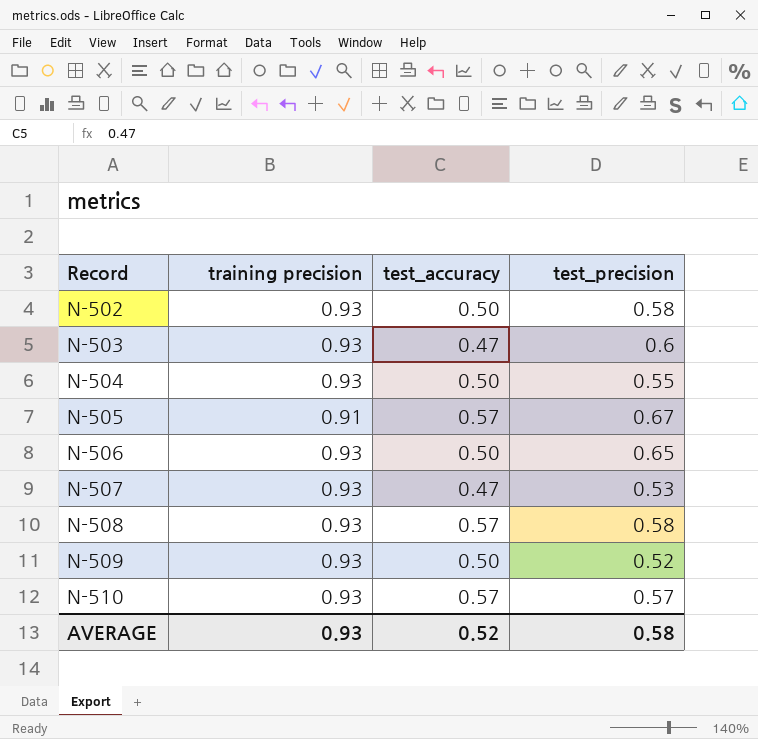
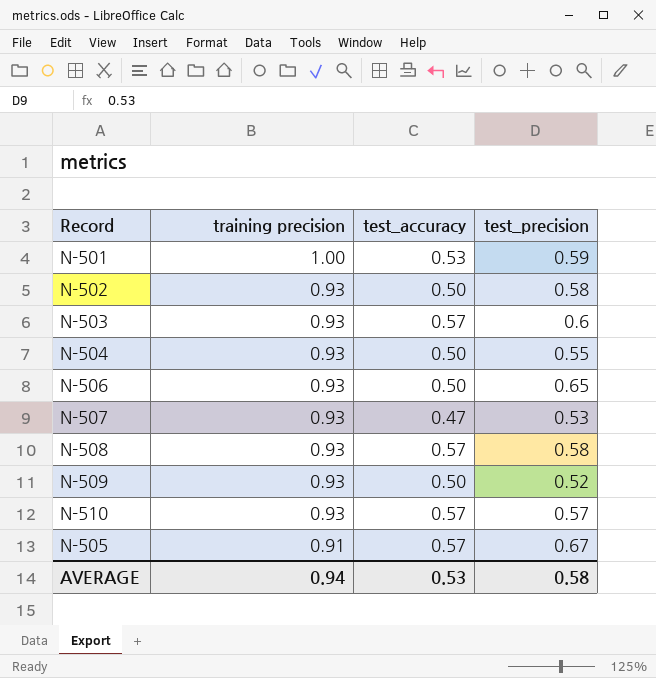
row order: Record ascending -> training precision descending
row N-501: none -> 1.00 | 0.53 | 0.59
N-503 | test_accuracy: 0.47 -> 0.57
AVERAGE | training precision: 0.93 -> 0.94
AVERAGE | test_accuracy: 0.52 -> 0.53

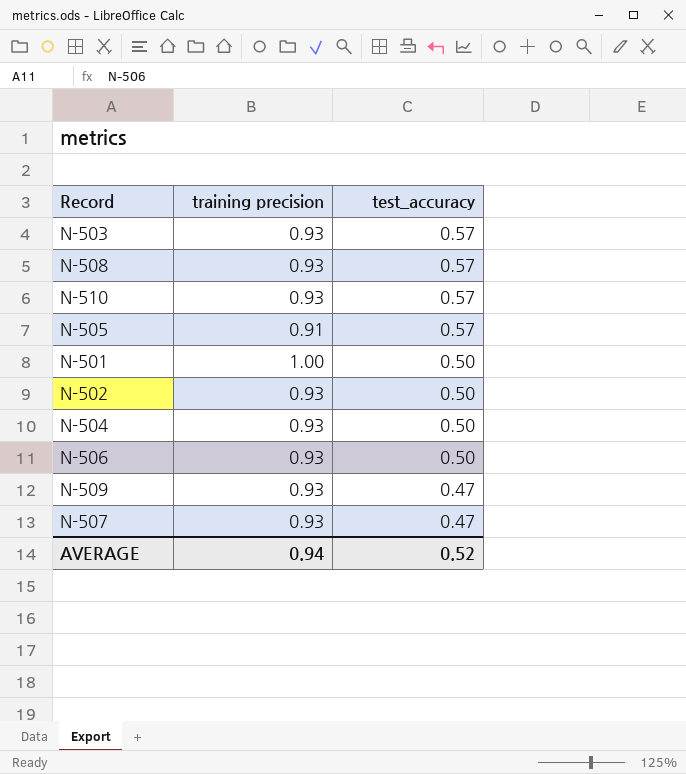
row order: training precision descending -> test_accuracy descending
column test_precision | position: 4 -> none
N-501 | test_accuracy: 0.53 -> 0.50
N-509 | test_accuracy: 0.50 -> 0.47
AVERAGE | test_accuracy: 0.53 -> 0.52

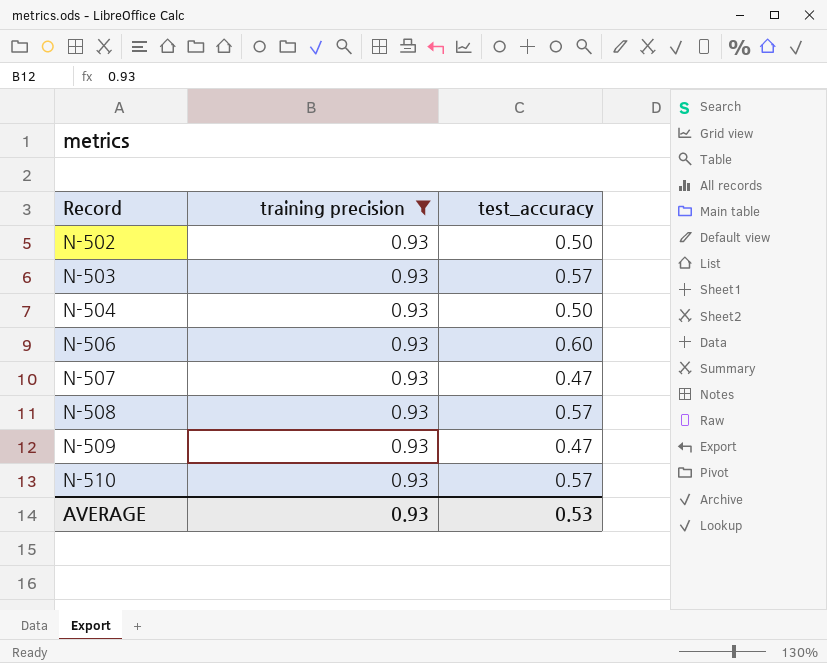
filter: none -> training precision = 0.93
row order: test_accuracy descending -> Record ascending
N-506 | test_accuracy: 0.50 -> 0.60
AVERAGE | training precision: 0.94 -> 0.93
AVERAGE | test_accuracy: 0.52 -> 0.53

